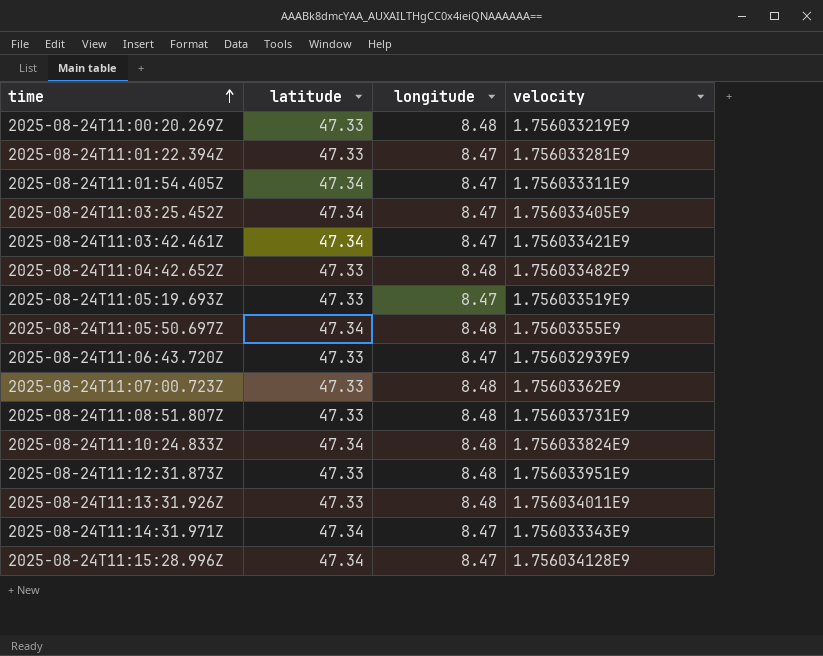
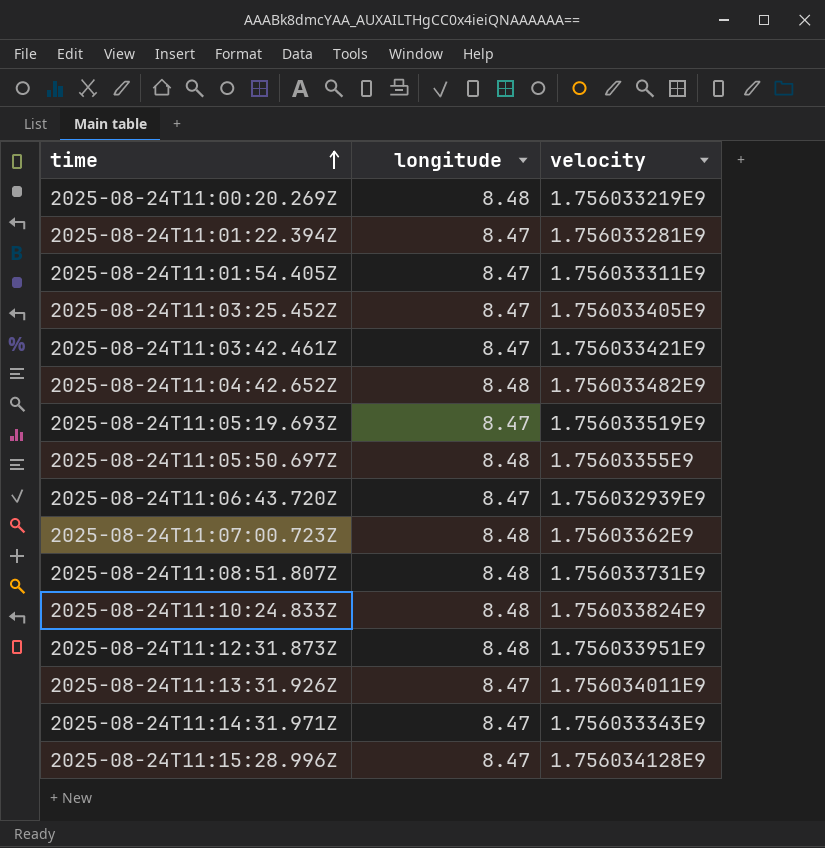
column latitude | position: 2 -> none
2025-08-24T11:13:31.926Z | longitude: 8.48 -> 8.47

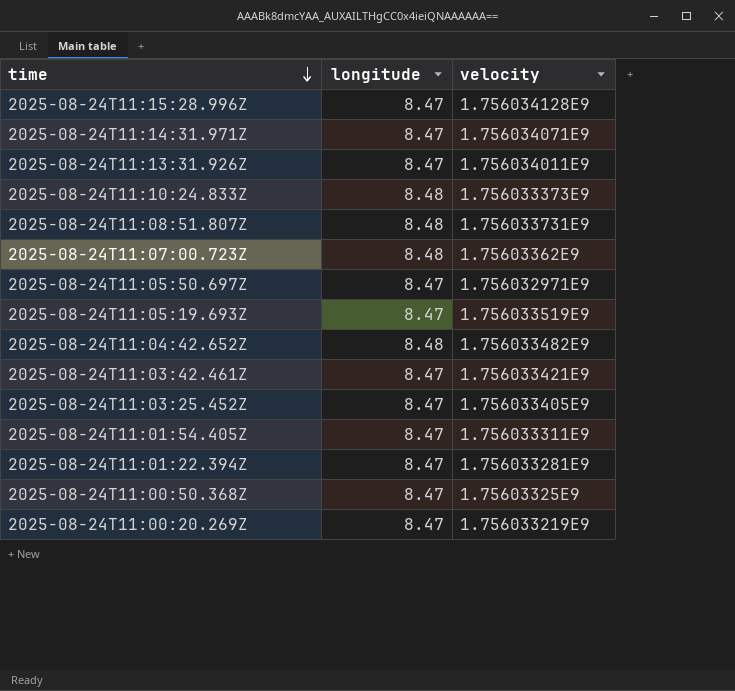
row order: time ascending -> time descending
row 2025-08-24T11:06:43.720Z: 8.47 | 1.756032939E9 -> none
row 2025-08-24T11:12:31.873Z: 8.48 | 1.756033951E9 -> none
2025-08-24T11:14:31.971Z | velocity: 1.756033343E9 -> 1.756034071E9
2025-08-24T11:10:24.833Z | velocity: 1.756033824E9 -> 1.756033373E9
2025-08-24T11:05:50.697Z | longitude: 8.48 -> 8.47
2025-08-24T11:05:50.697Z | velocity: 1.75603355E9 -> 1.756032971E9
row 2025-08-24T11:00:50.368Z: none -> 8.47 | 1.75603325E9
2025-08-24T11:00:20.269Z | longitude: 8.48 -> 8.47

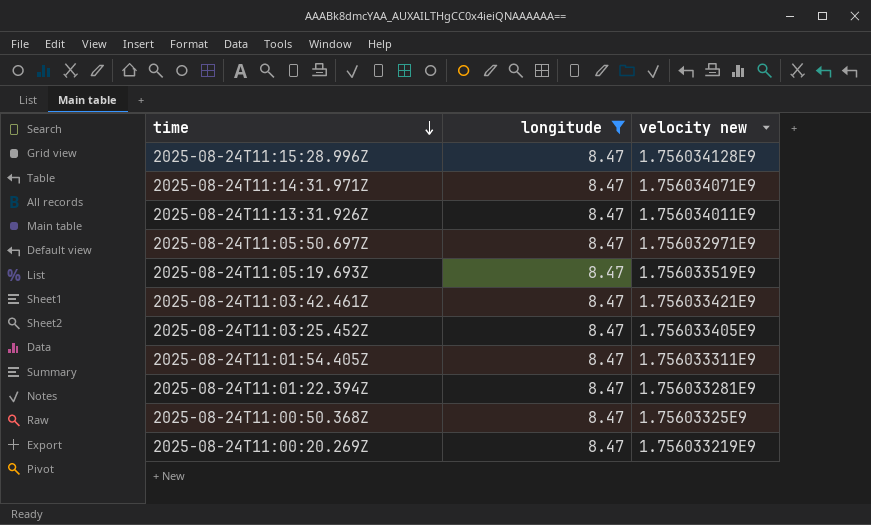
filter: none -> longitude = 8.47
column name: velocity -> velocity new

